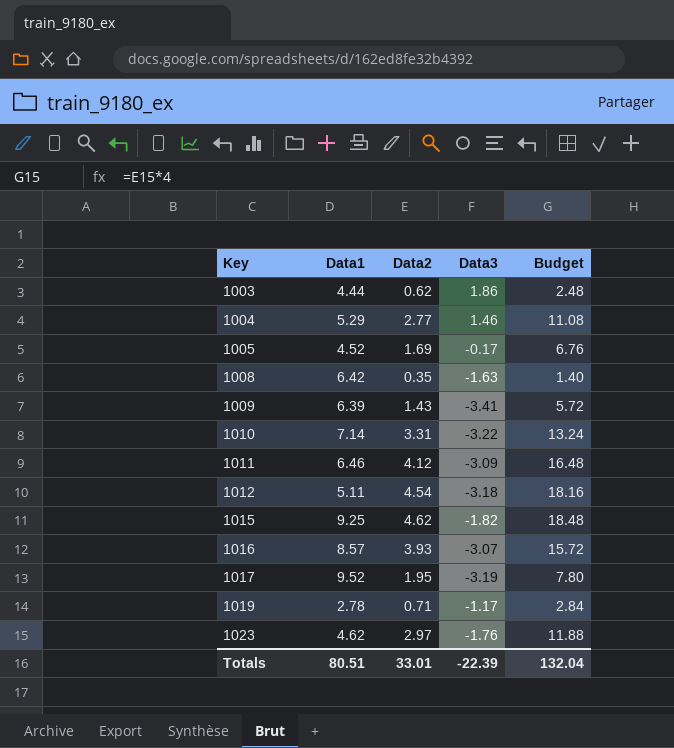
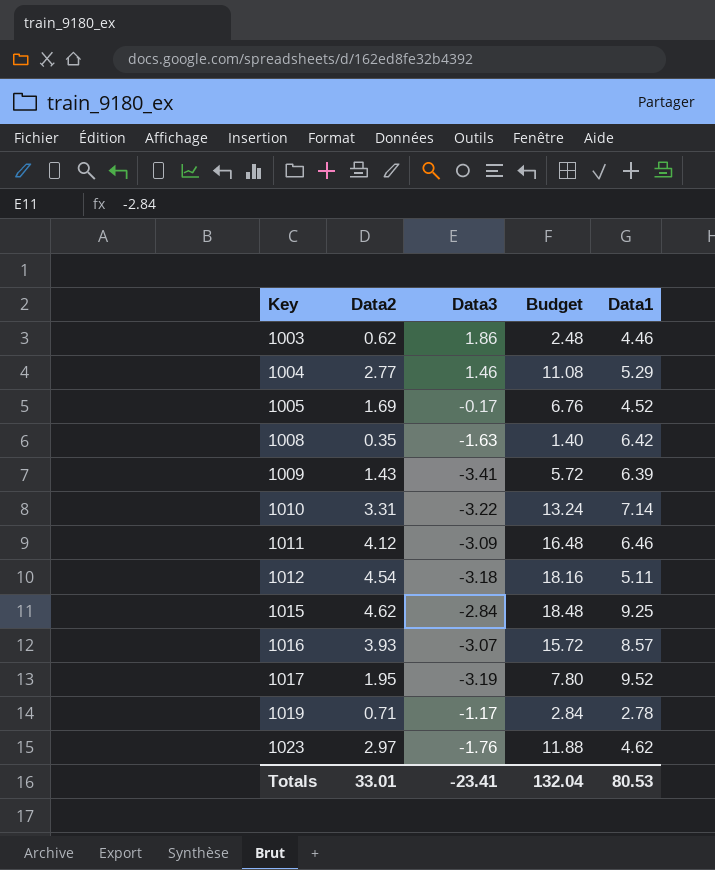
column Data1 | position: 2 -> 5
1003 | Data1: 4.44 -> 4.46
1015 | Data3: -1.82 -> -2.84
Totals | Data3: -22.39 -> -23.41
Totals | Data1: 80.51 -> 80.53

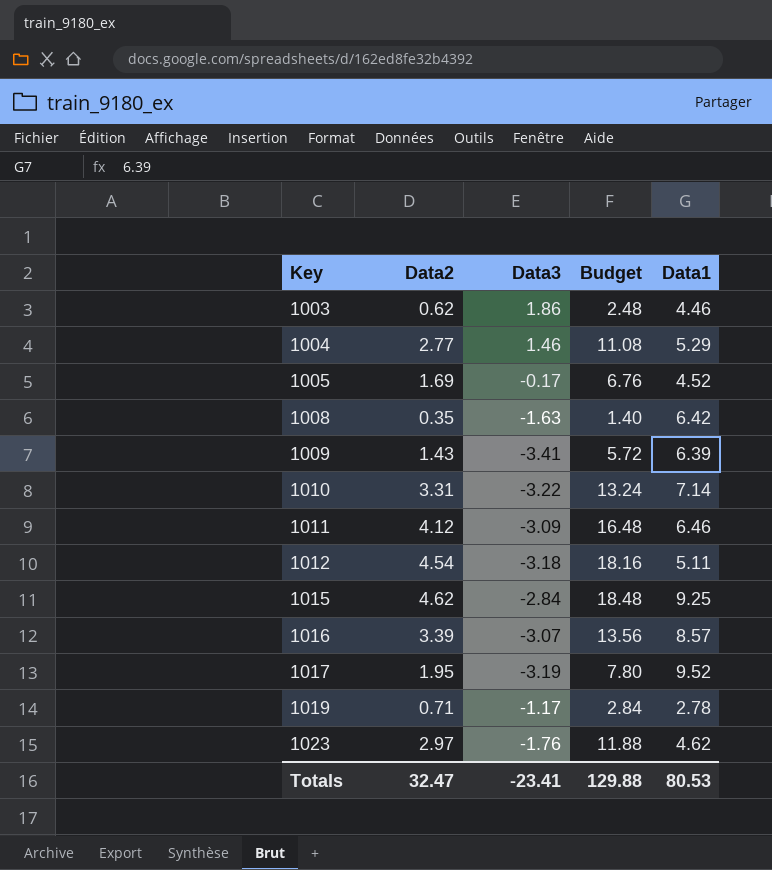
1016 | Data2: 3.93 -> 3.39
1016 | Budget: 15.72 -> 13.56
Totals | Data2: 33.01 -> 32.47
Totals | Budget: 132.04 -> 129.88

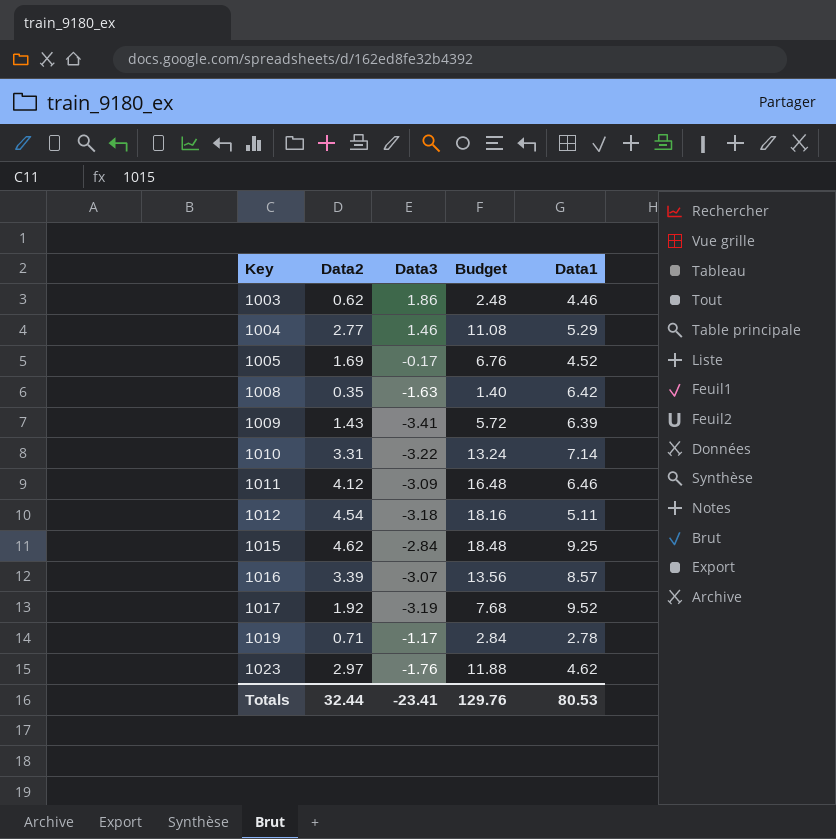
1017 | Data2: 1.95 -> 1.92
1017 | Budget: 7.80 -> 7.68
Totals | Data2: 32.47 -> 32.44
Totals | Budget: 129.88 -> 129.76

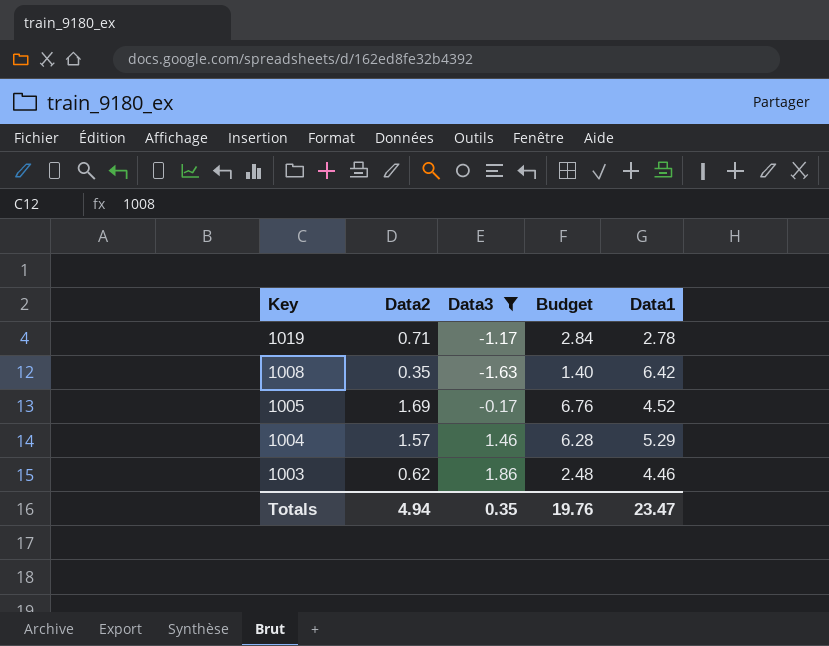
filter: none -> Data3 >= -1.63
row order: Key ascending -> Key descending
1004 | Data2: 2.77 -> 1.57
1004 | Budget: 11.08 -> 6.28
Totals | Data2: 32.44 -> 4.94
Totals | Data3: -23.41 -> 0.35
Totals | Budget: 129.76 -> 19.76
Totals | Data1: 80.53 -> 23.47

